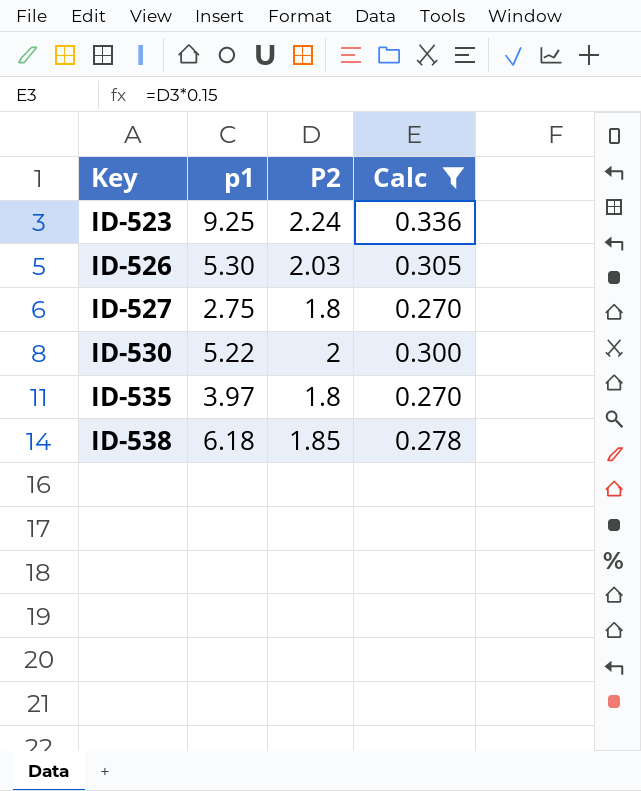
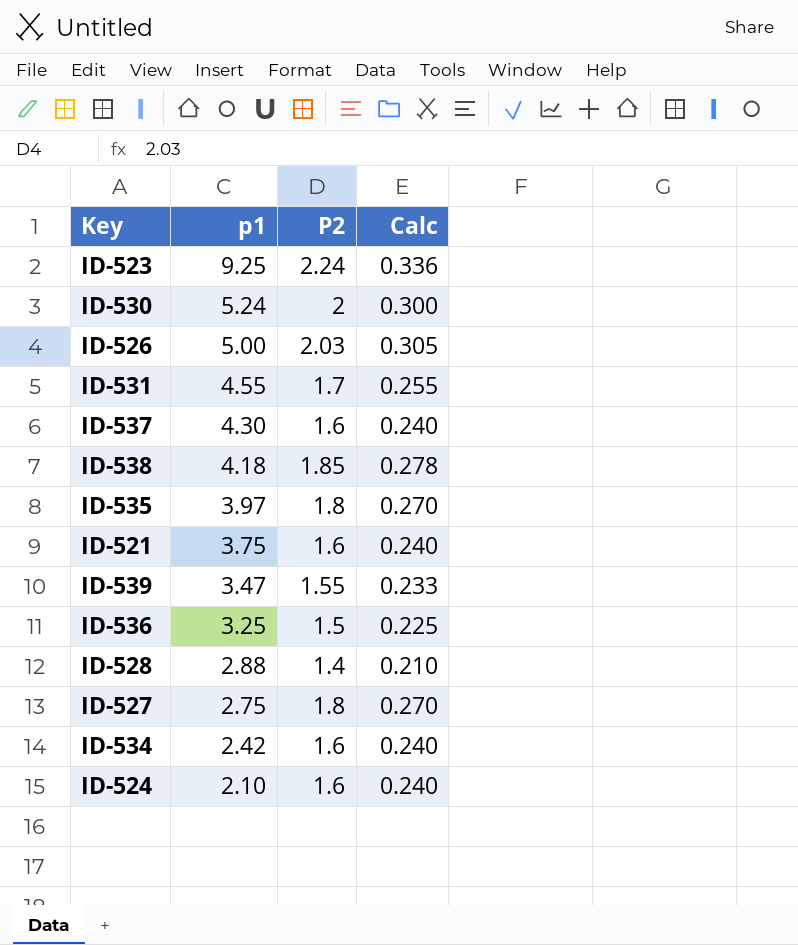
filter: Calc >= 0.270 -> none
row order: Key ascending -> p1 descending
ID-530 | p1: 5.22 -> 5.24
ID-526 | p1: 5.30 -> 5.00
ID-538 | p1: 6.18 -> 4.18

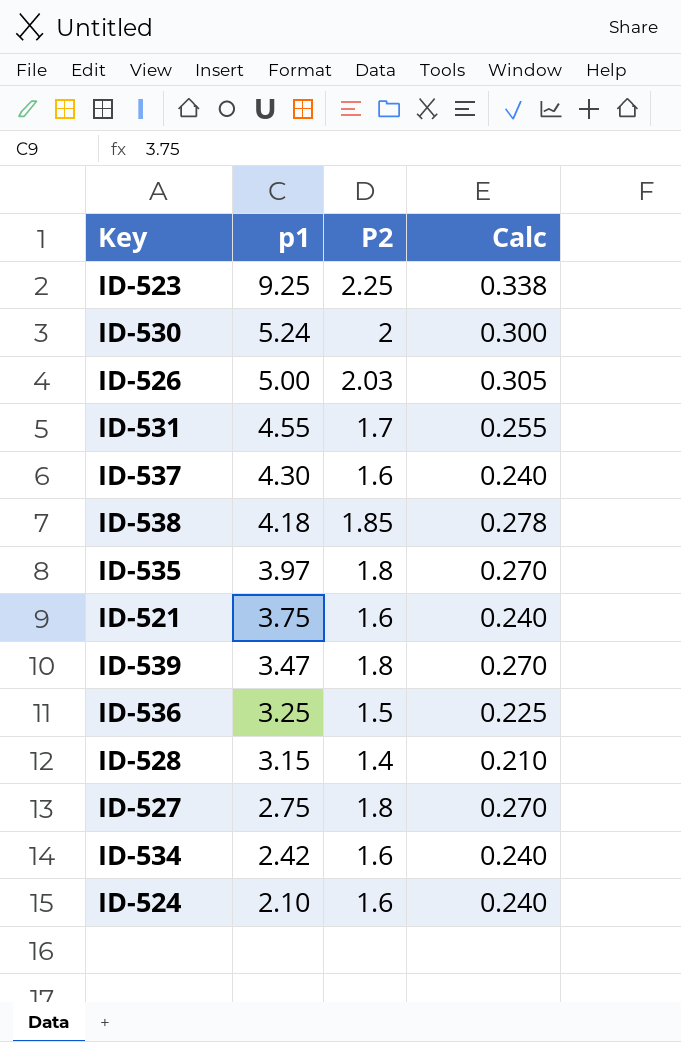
ID-523 | P2: 2.24 -> 2.25
ID-523 | Calc: 0.336 -> 0.338
ID-539 | P2: 1.55 -> 1.8
ID-539 | Calc: 0.233 -> 0.270
ID-528 | p1: 2.88 -> 3.15

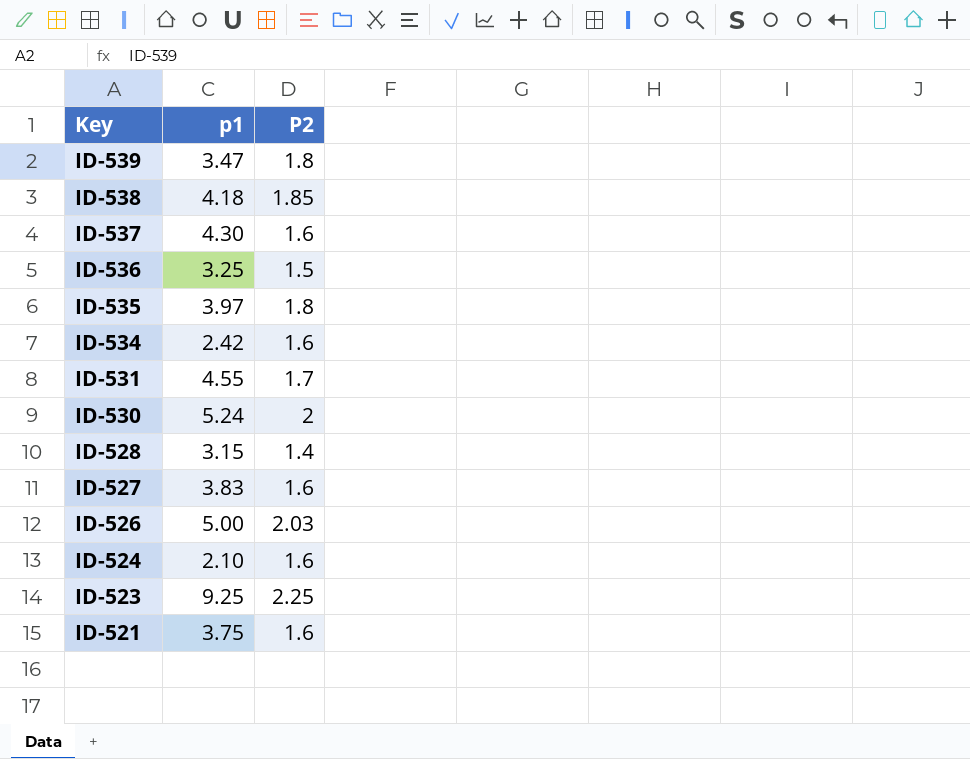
row order: p1 descending -> Key descending
column Calc | formula: [P2] * 0.15 -> none
ID-527 | p1: 2.75 -> 3.83
ID-527 | P2: 1.8 -> 1.6

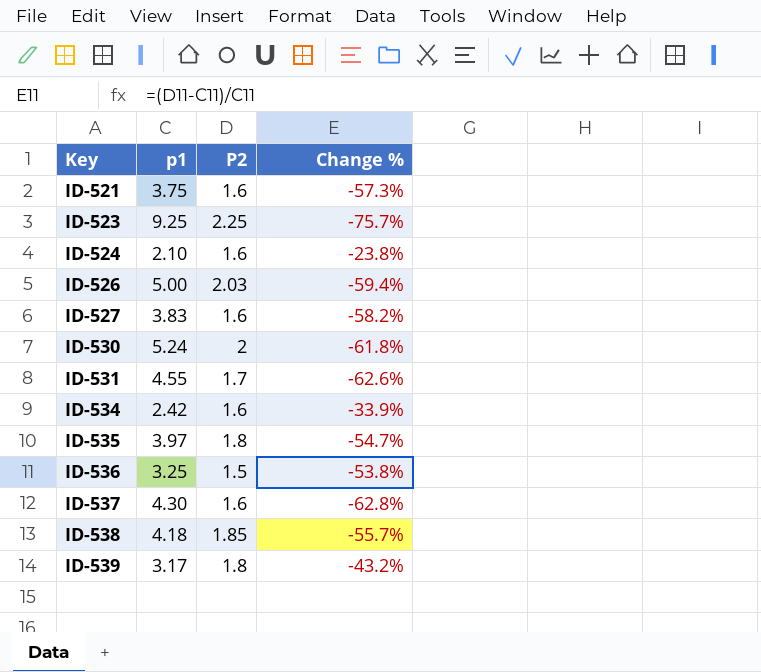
row order: Key descending -> Key ascending
column Change % | formula: none -> ([P2] - [p1]) / [p1]
row ID-528: 3.15 | 1.4 -> none
ID-539 | p1: 3.47 -> 3.17

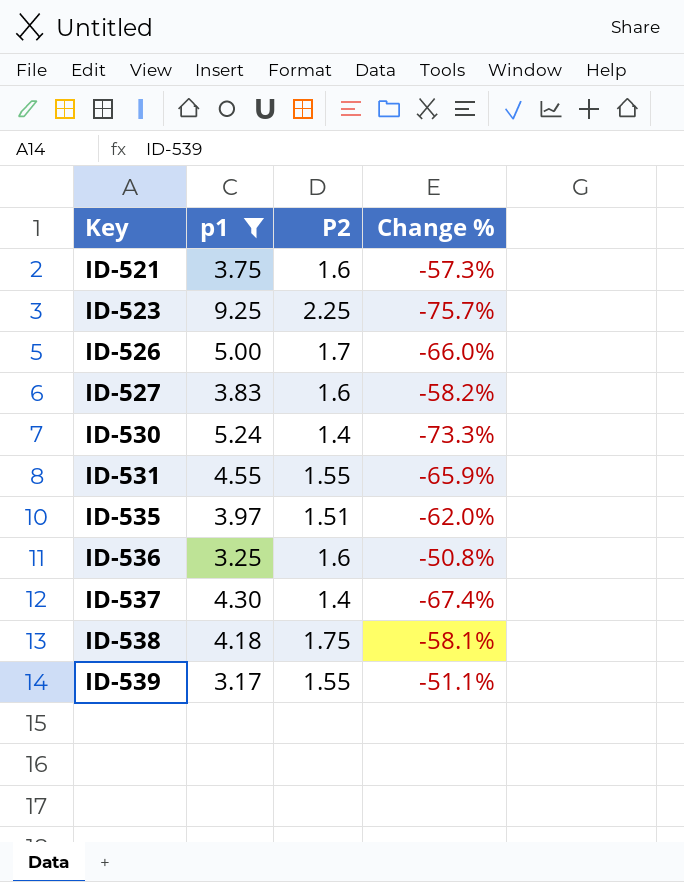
filter: none -> p1 >= 3.17
ID-526 | P2: 2.03 -> 1.7
ID-526 | Change %: -59.4% -> -66.0%
ID-530 | P2: 2 -> 1.4
ID-530 | Change %: -61.8% -> -73.3%
ID-531 | P2: 1.7 -> 1.55
ID-531 | Change %: -62.6% -> -65.9%
ID-535 | P2: 1.8 -> 1.51
ID-535 | Change %: -54.7% -> -62.0%
ID-536 | P2: 1.5 -> 1.6
ID-536 | Change %: -53.8% -> -50.8%
ID-537 | P2: 1.6 -> 1.4
ID-537 | Change %: -62.8% -> -67.4%
ID-538 | P2: 1.85 -> 1.75
ID-538 | Change %: -55.7% -> -58.1%
ID-539 | P2: 1.8 -> 1.55
ID-539 | Change %: -43.2% -> -51.1%

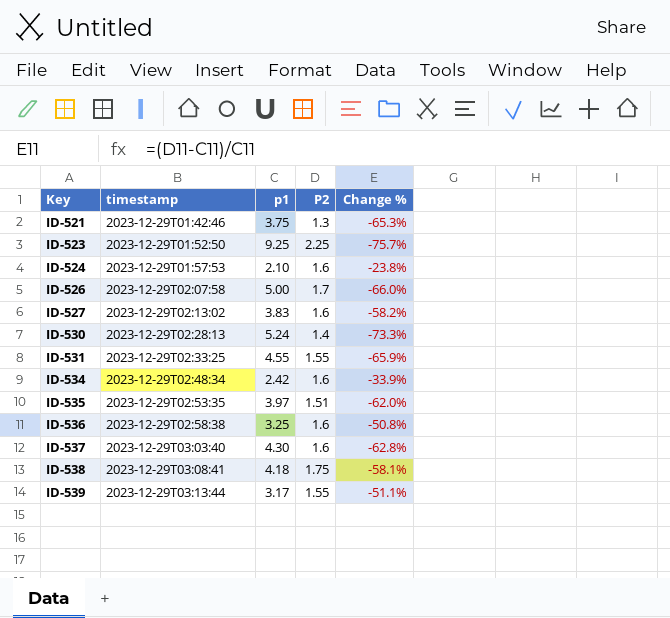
filter: p1 >= 3.17 -> none
column timestamp | position: none -> 2
ID-521 | P2: 1.6 -> 1.3
ID-521 | Change %: -57.3% -> -65.3%
ID-537 | P2: 1.4 -> 1.6
ID-537 | Change %: -67.4% -> -62.8%

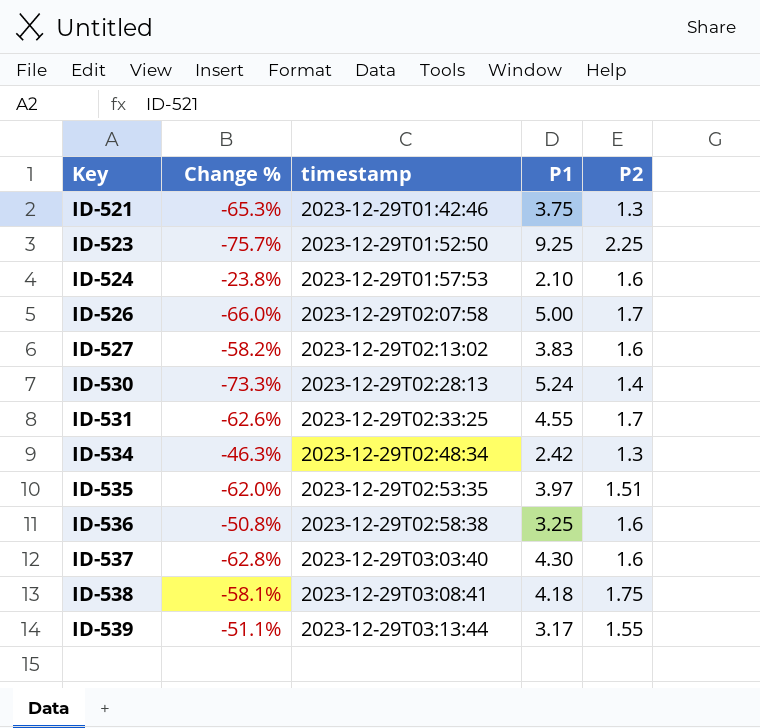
column Change % | position: 5 -> 2
column name: p1 -> P1
ID-531 | Change %: -65.9% -> -62.6%
ID-531 | P2: 1.55 -> 1.7
ID-534 | Change %: -33.9% -> -46.3%
ID-534 | P2: 1.6 -> 1.3

